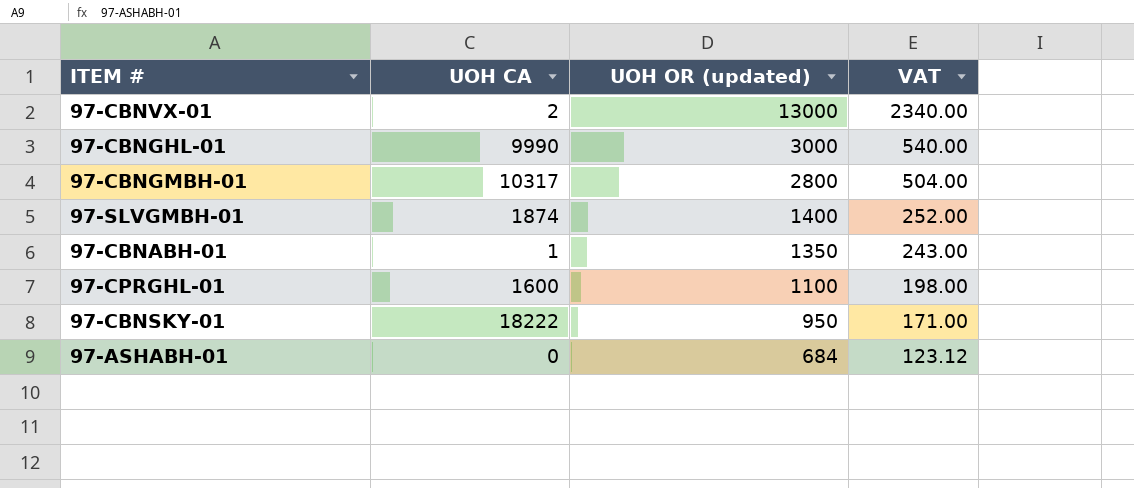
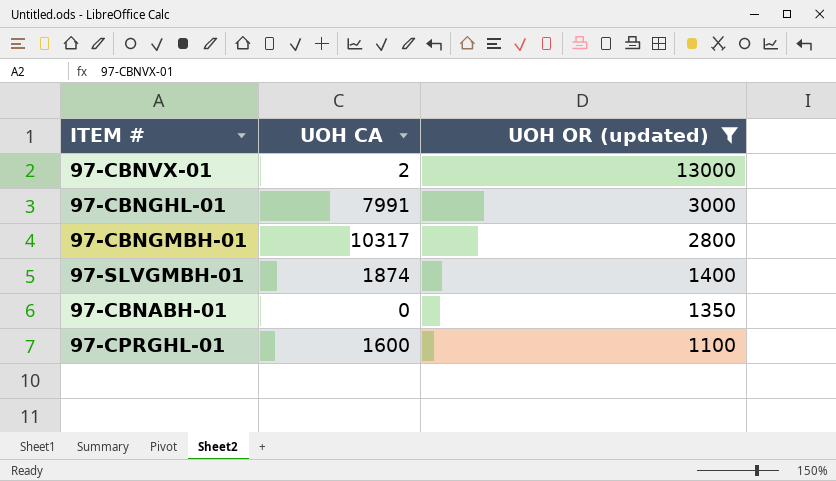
filter: none -> UOH OR (updated) >= 1100
column VAT | formula: [UOH OR (updated)] * 0.18 -> none
97-CBNGHL-01 | UOH CA: 9990 -> 7991
97-CBNABH-01 | UOH CA: 1 -> 0

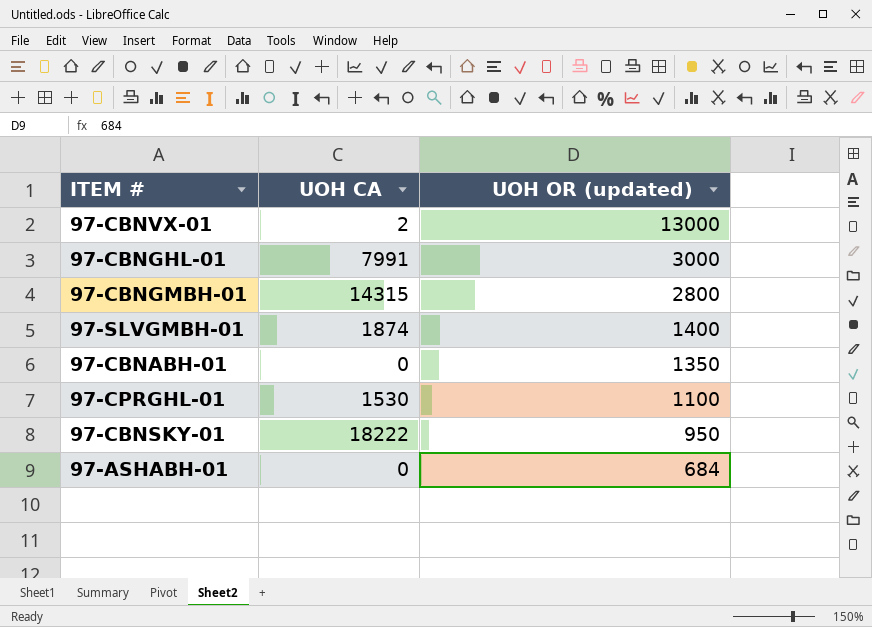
filter: UOH OR (updated) >= 1100 -> none
97-CBNGMBH-01 | UOH CA: 10317 -> 14315
97-CPRGHL-01 | UOH CA: 1600 -> 1530

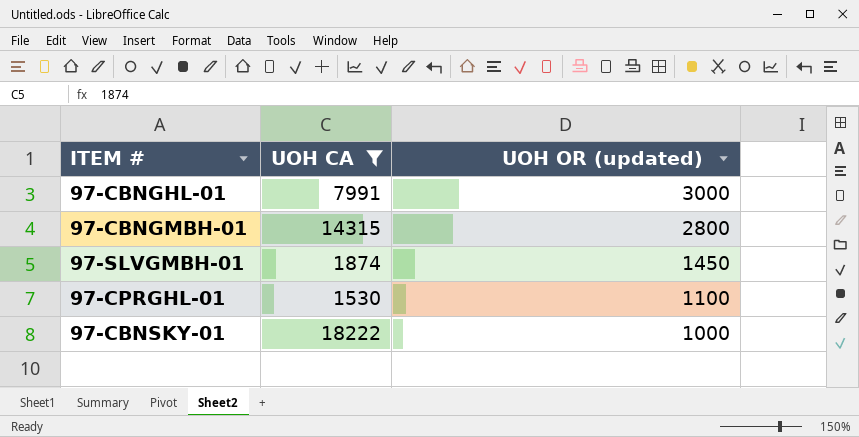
filter: none -> UOH CA >= 1530
97-SLVGMBH-01 | UOH OR (updated): 1400 -> 1450
97-CBNSKY-01 | UOH OR (updated): 950 -> 1000

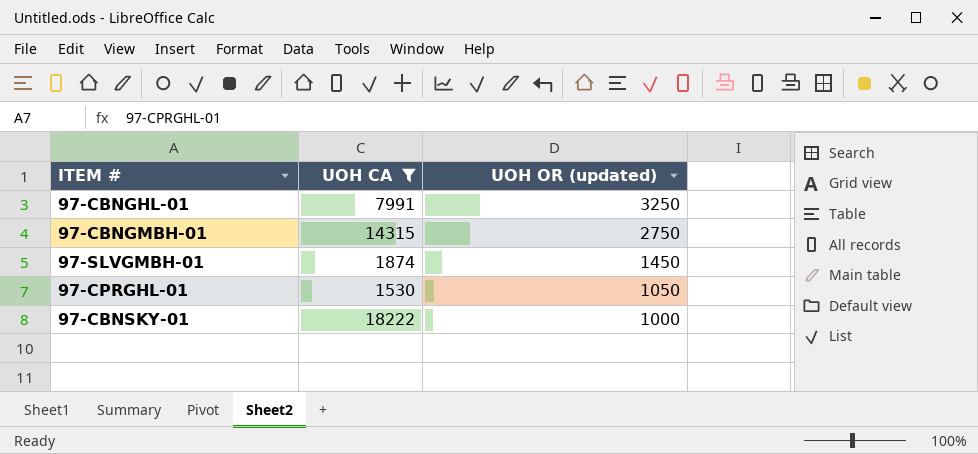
97-CBNGHL-01 | UOH OR (updated): 3000 -> 3250
97-CBNGMBH-01 | UOH OR (updated): 2800 -> 2750
97-CPRGHL-01 | UOH OR (updated): 1100 -> 1050

